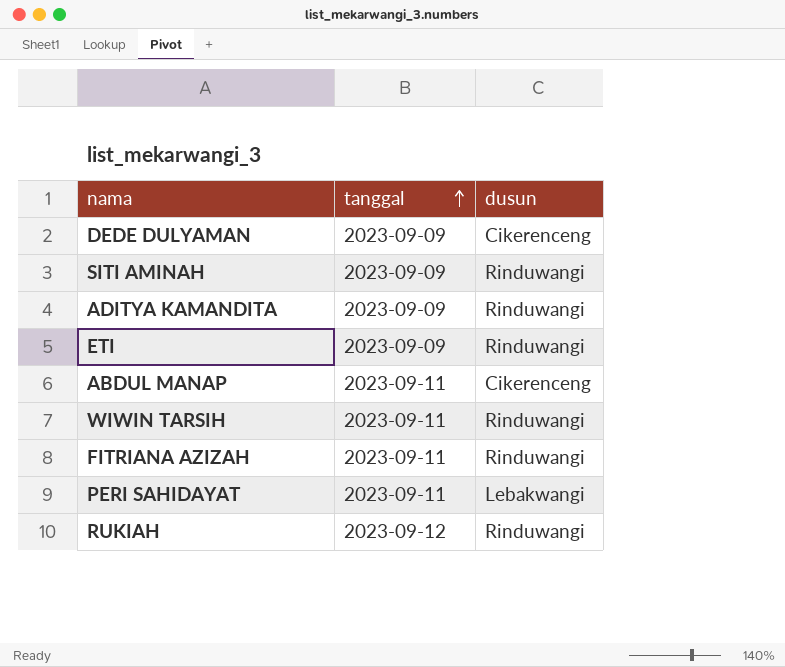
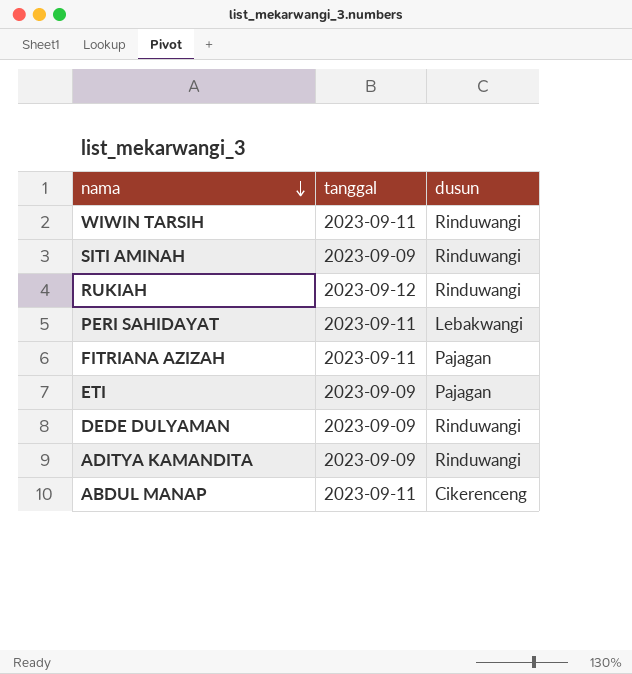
row order: tanggal ascending -> nama descending
FITRIANA AZIZAH | dusun: Rinduwangi -> Pajagan
ETI | dusun: Rinduwangi -> Pajagan
DEDE DULYAMAN | dusun: Cikerenceng -> Rinduwangi

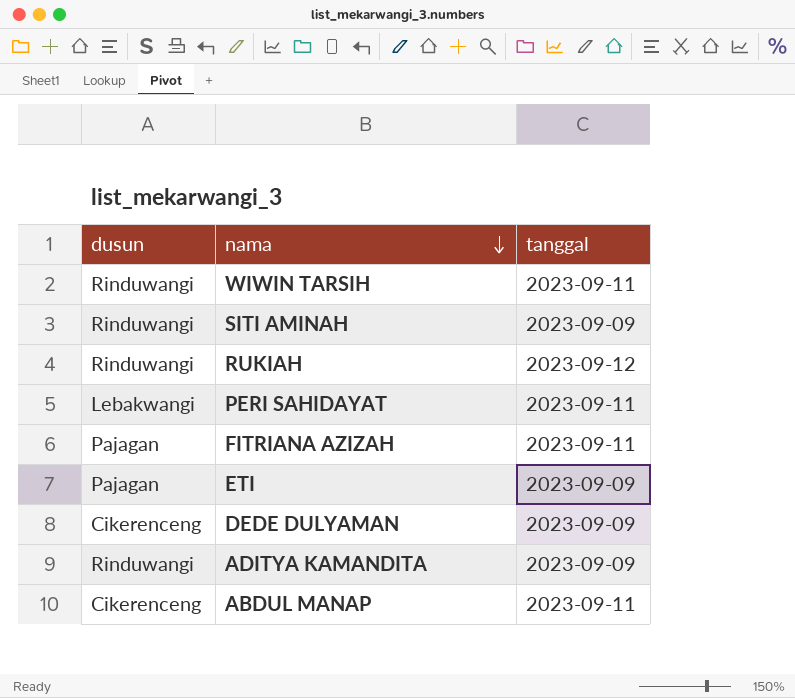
column dusun | position: 3 -> 1
DEDE DULYAMAN | dusun: Rinduwangi -> Cikerenceng

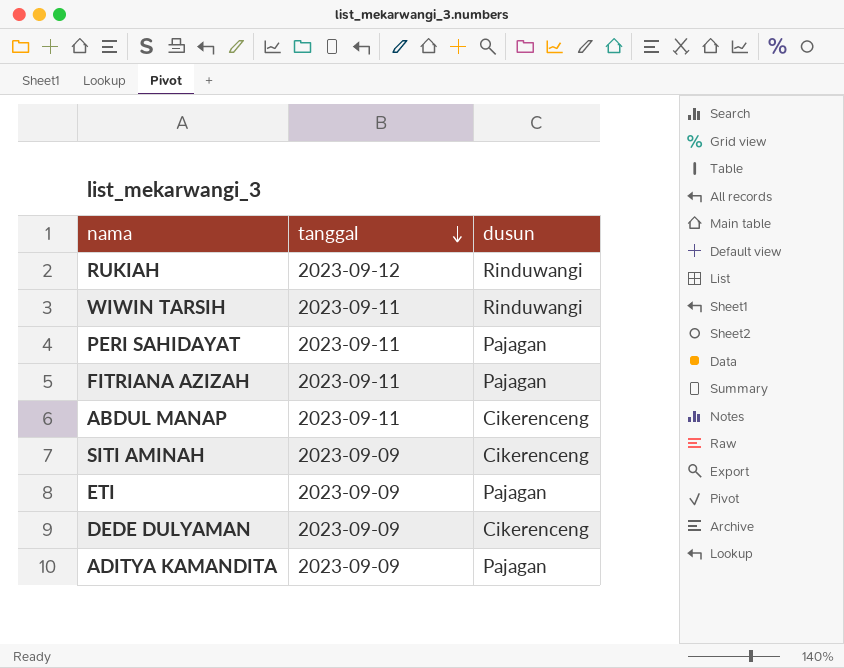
row order: nama descending -> tanggal descending
column dusun | position: 1 -> 3
PERI SAHIDAYAT | dusun: Lebakwangi -> Pajagan
SITI AMINAH | dusun: Rinduwangi -> Cikerenceng
ADITYA KAMANDITA | dusun: Rinduwangi -> Pajagan

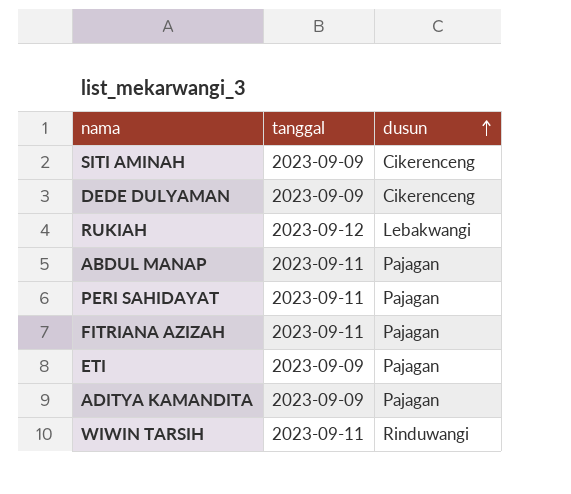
row order: tanggal descending -> dusun ascending
RUKIAH | dusun: Rinduwangi -> Lebakwangi
ABDUL MANAP | dusun: Cikerenceng -> Pajagan

